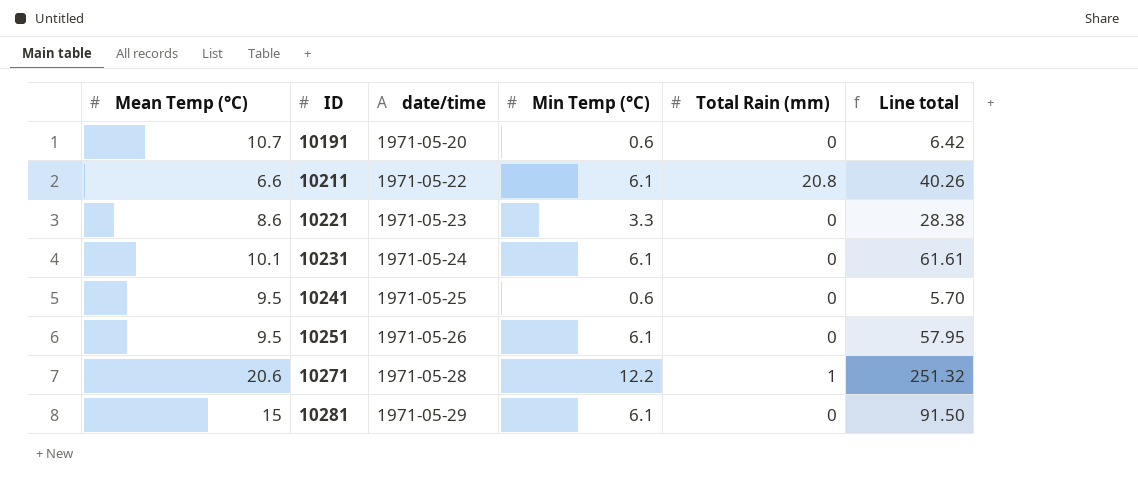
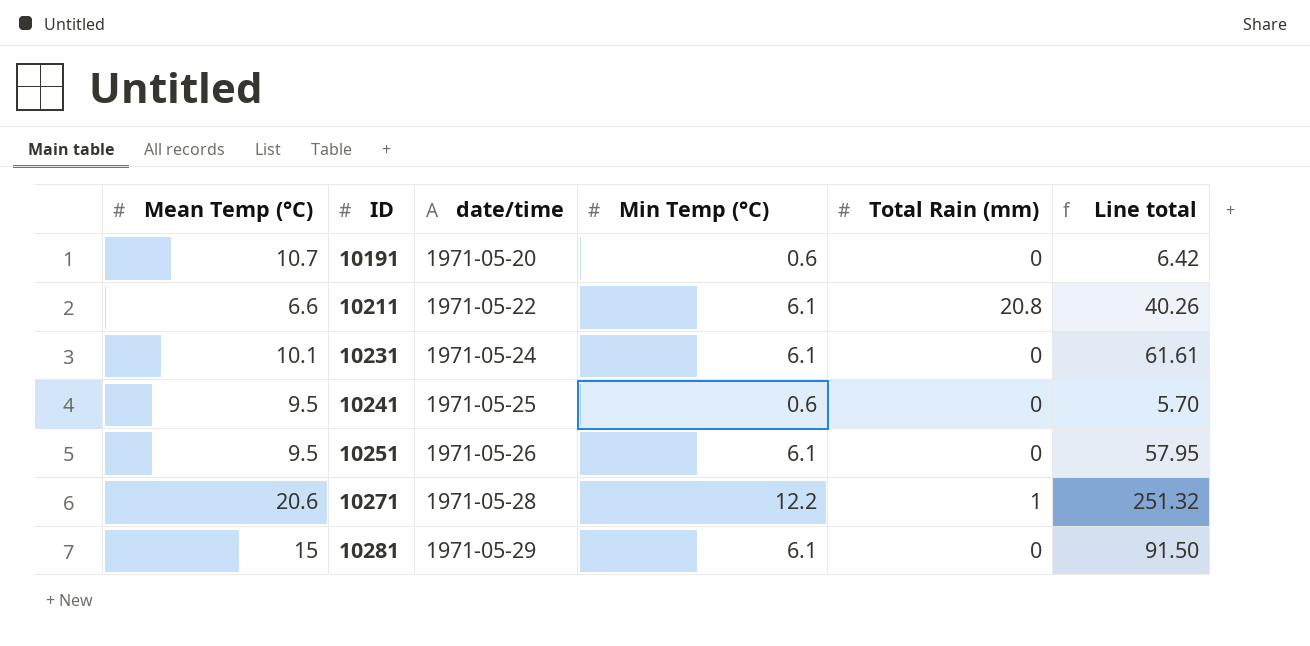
row 10221: 8.6 | 1971-05-23 | 3.3 | 0 | 28.38 -> none

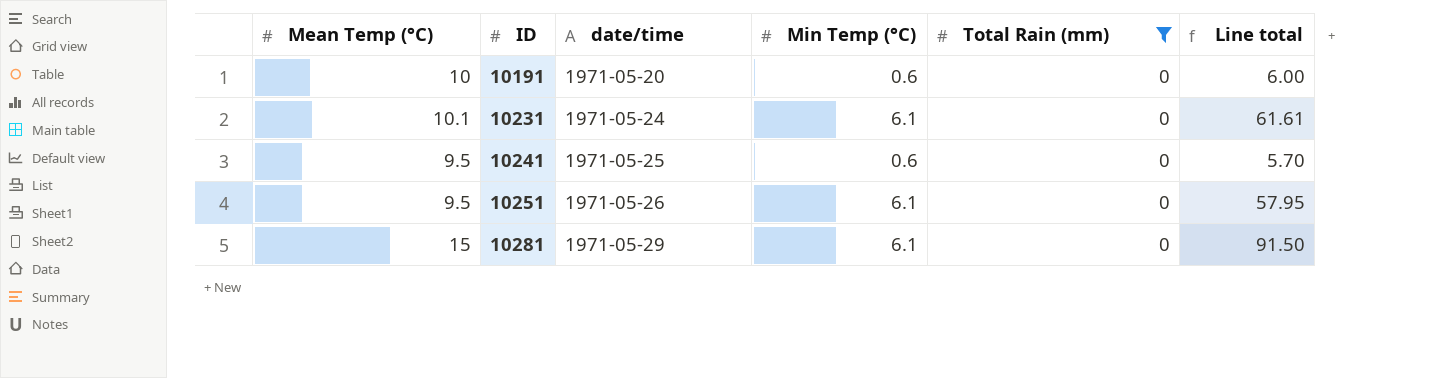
filter: none -> Total Rain (mm) = 0
10191 | Mean Temp (°C): 10.7 -> 10
10191 | Line total: 6.42 -> 6.00

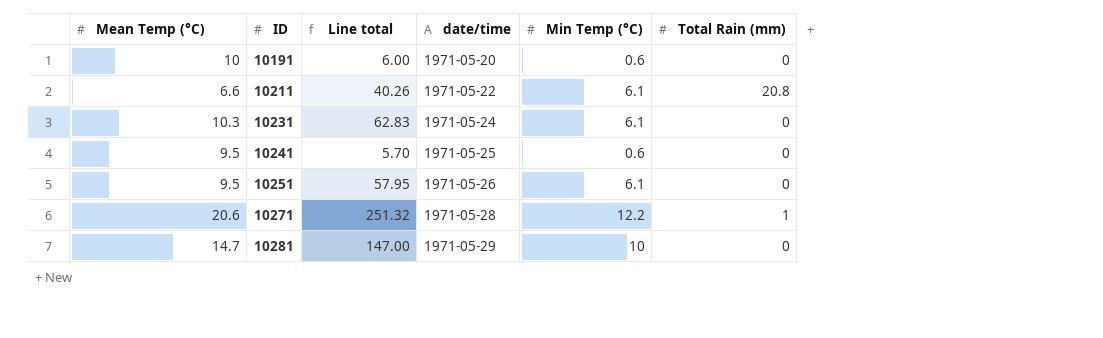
filter: Total Rain (mm) = 0 -> none
column Line total | position: 6 -> 3
10231 | Mean Temp (°C): 10.1 -> 10.3
10231 | Line total: 61.61 -> 62.83
10281 | Mean Temp (°C): 15 -> 14.7
10281 | Line total: 91.50 -> 147.00
10281 | Min Temp (°C): 6.1 -> 10

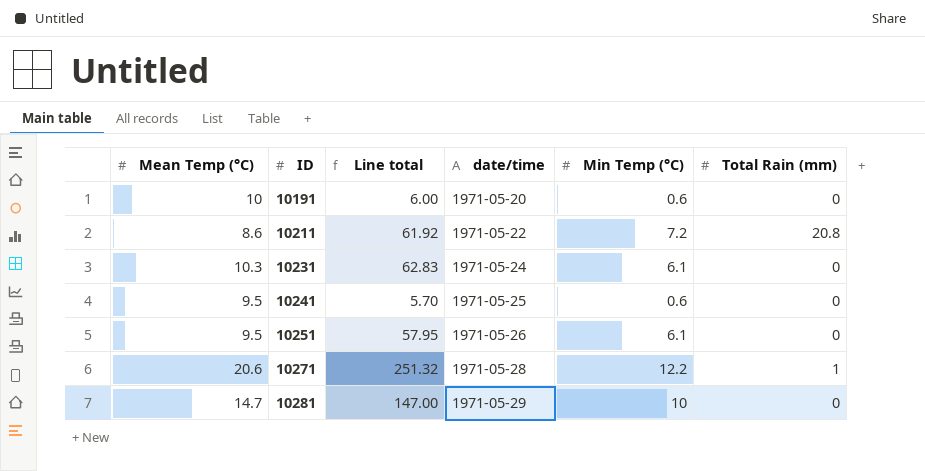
10211 | Mean Temp (°C): 6.6 -> 8.6
10211 | Line total: 40.26 -> 61.92
10211 | Min Temp (°C): 6.1 -> 7.2

